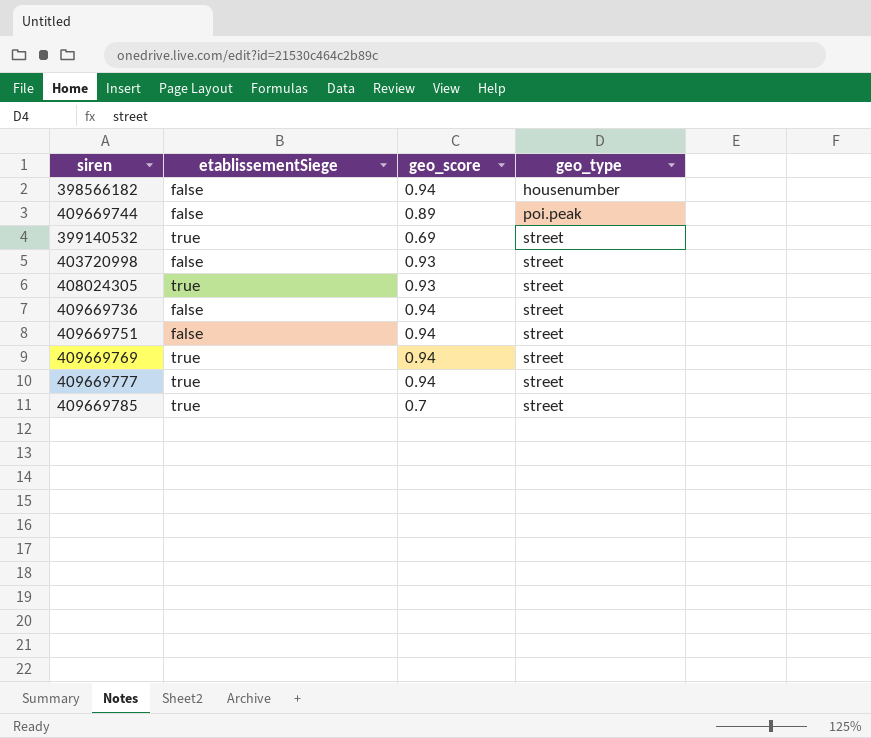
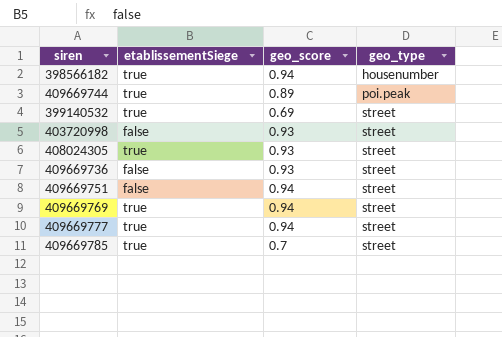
398566182 | etablissementSiege: false -> true
409669744 | etablissementSiege: false -> true
409669736 | geo_score: 0.94 -> 0.93

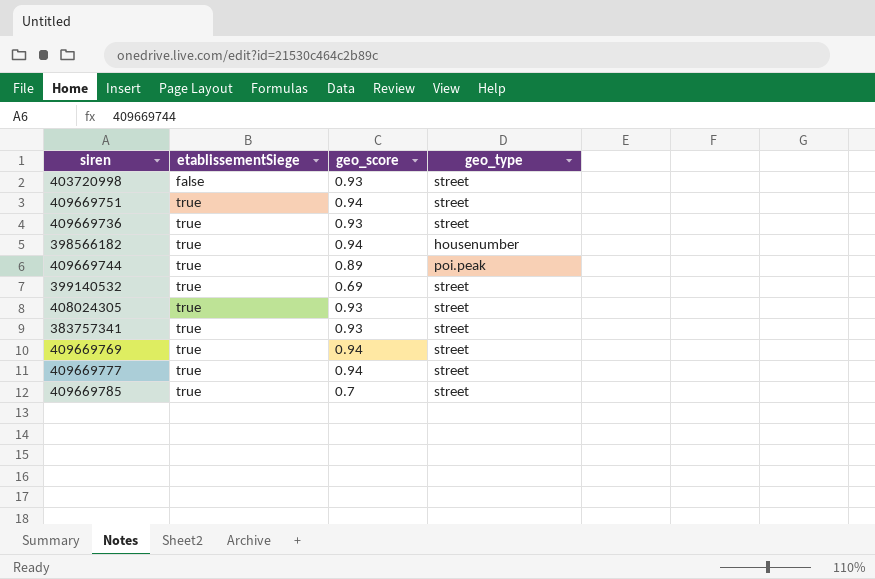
row order: geo_type ascending -> etablissementSiege ascending
409669751 | etablissementSiege: false -> true
409669736 | etablissementSiege: false -> true
row 383757341: none -> true | 0.93 | street

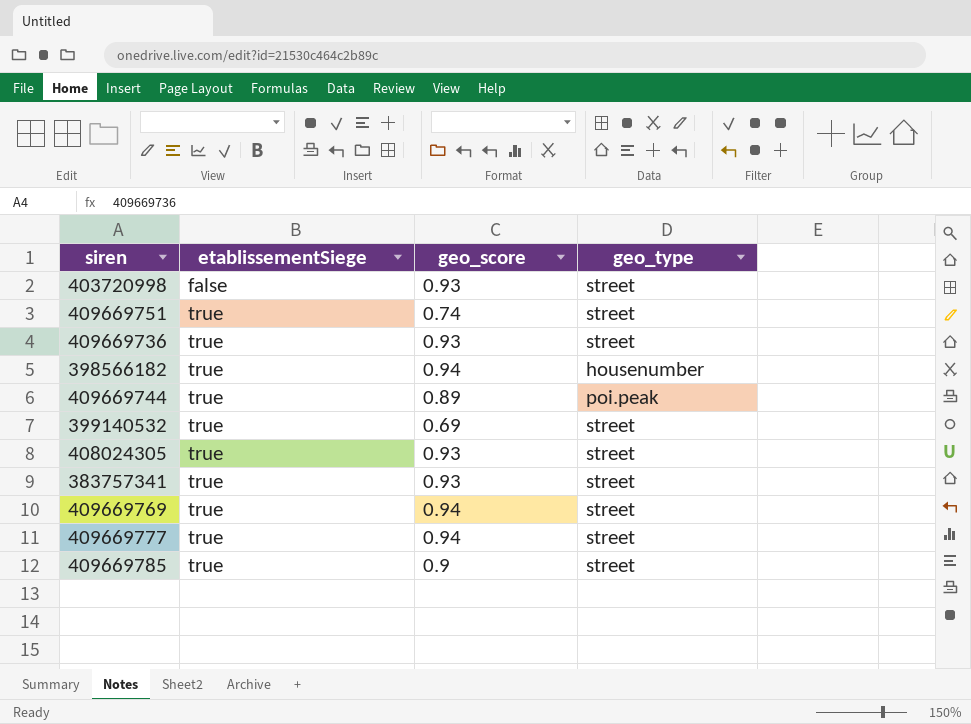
409669751 | geo_score: 0.94 -> 0.74
409669785 | geo_score: 0.7 -> 0.9

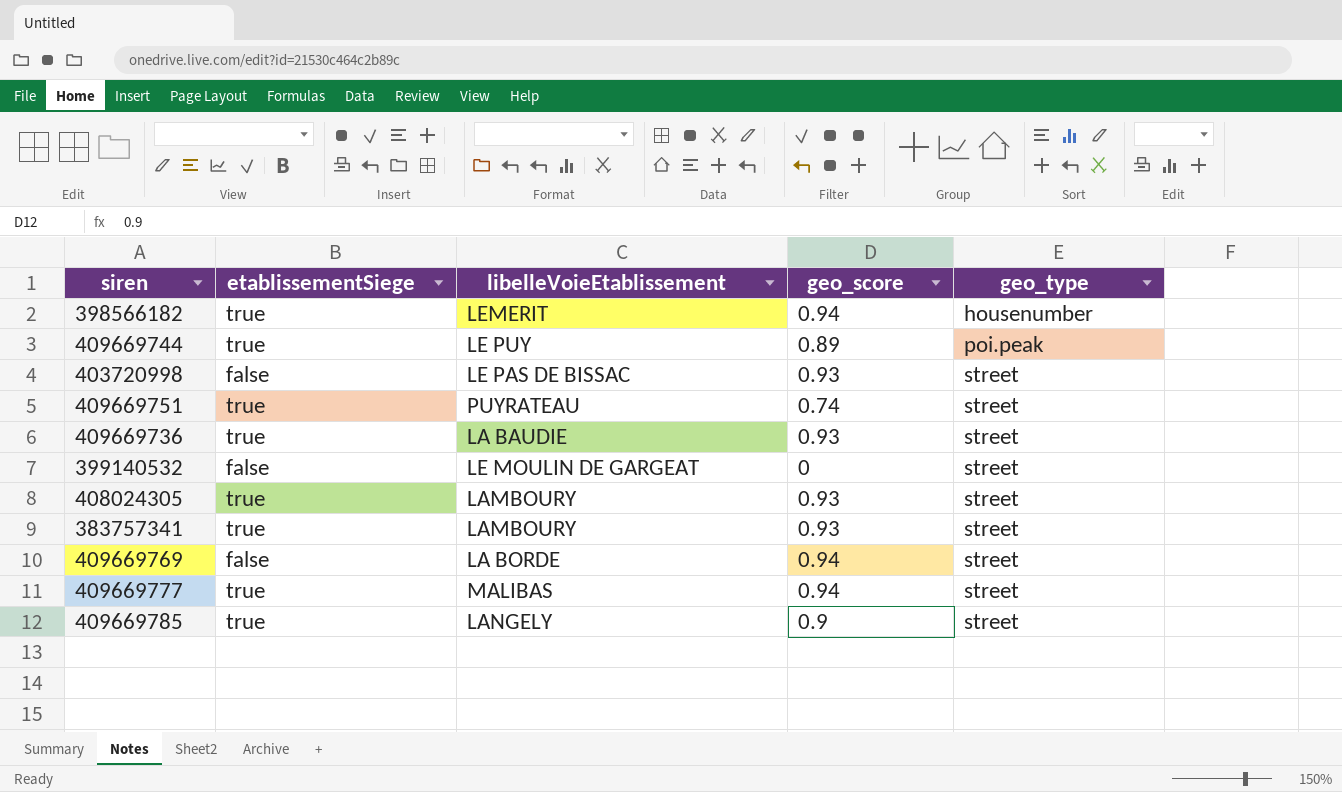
row order: etablissementSiege ascending -> geo_type ascending
column libelleVoieEtablissement | position: none -> 3
399140532 | etablissementSiege: true -> false
399140532 | geo_score: 0.69 -> 0
409669769 | etablissementSiege: true -> false

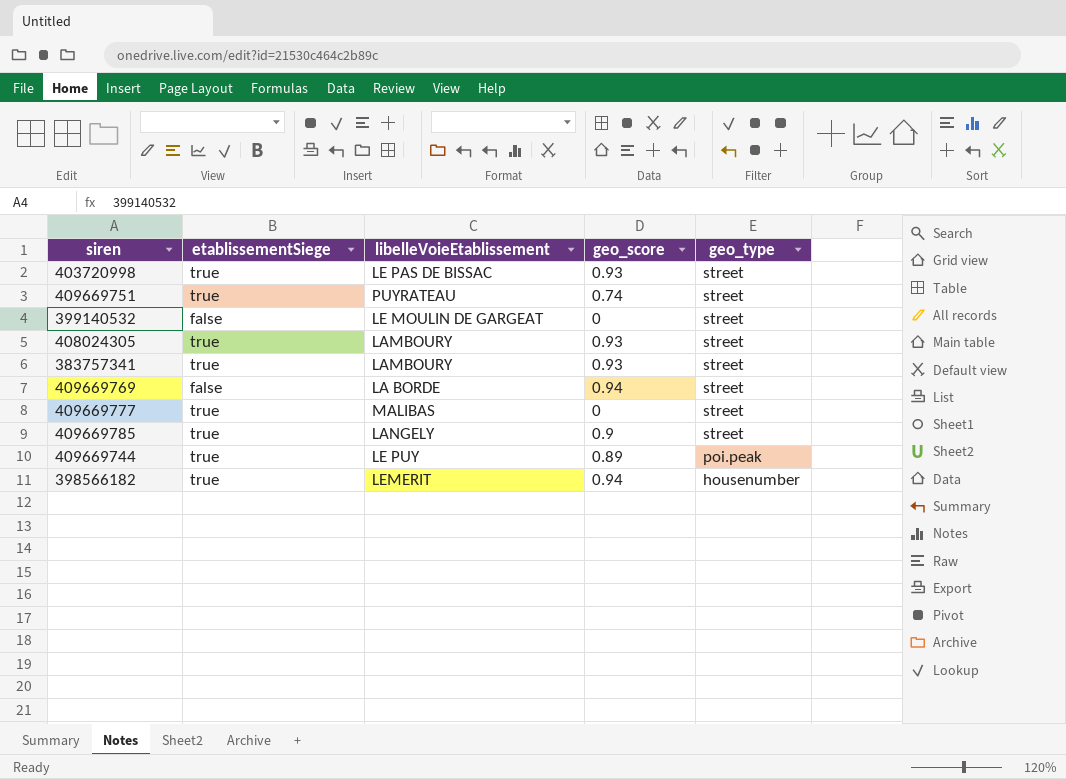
row order: geo_type ascending -> geo_type descending
row 409669736: true | LA BAUDIE | 0.93 | street -> none
403720998 | etablissementSiege: false -> true
409669777 | geo_score: 0.94 -> 0

